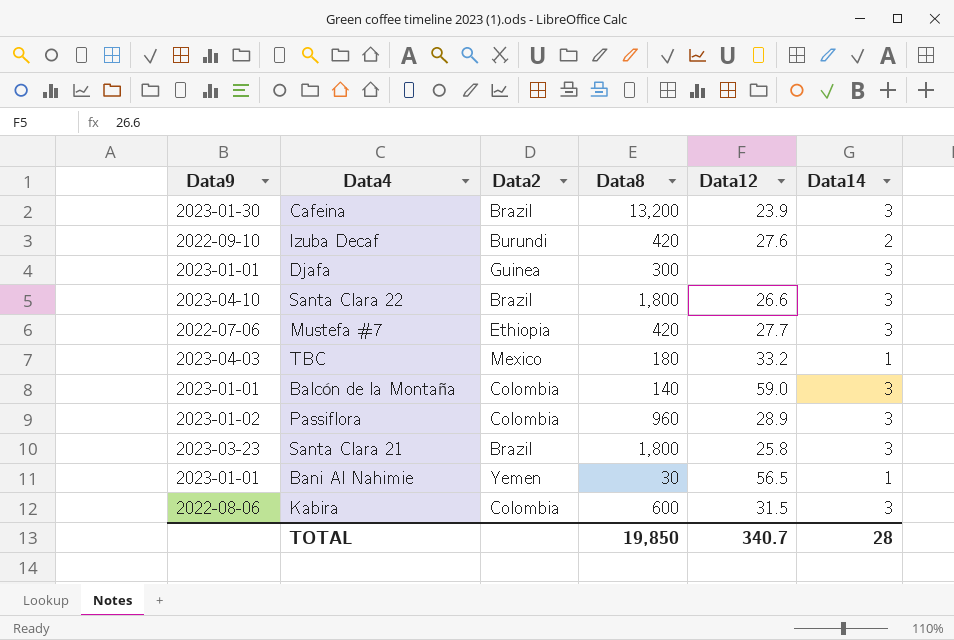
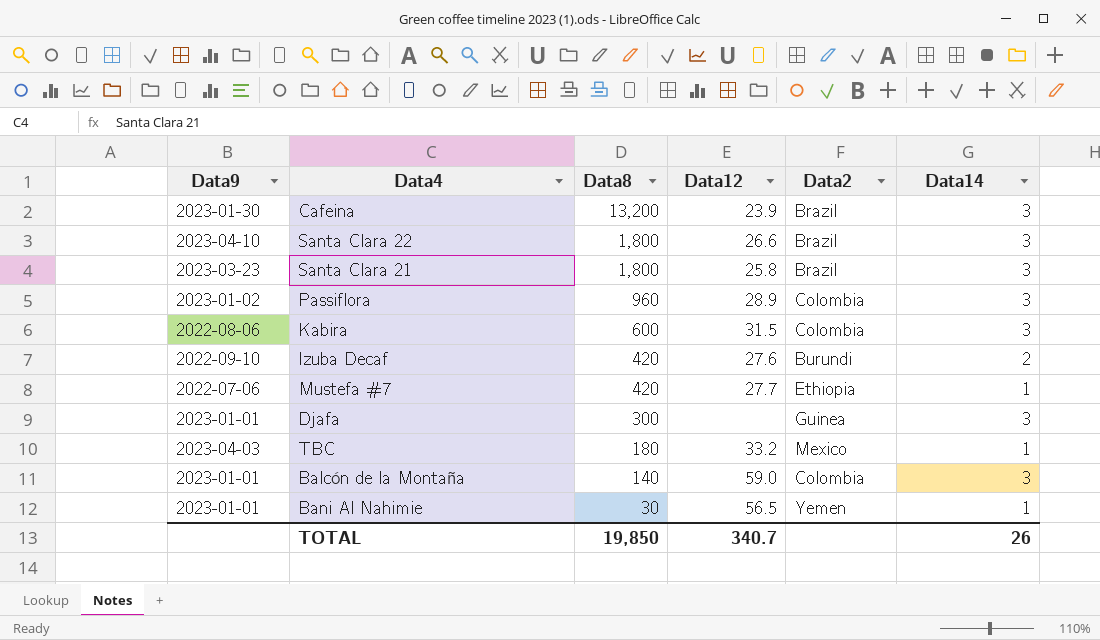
row order: none -> Data8 descending
column Data2 | position: 3 -> 5
Mustefa #7 | Data14: 3 -> 1
TOTAL | Data14: 28 -> 26

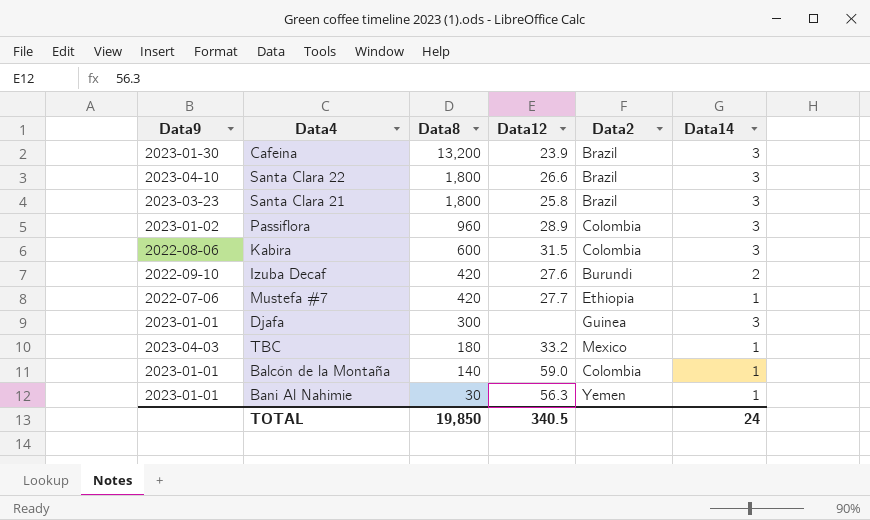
Balcón de la Montaña | Data14: 3 -> 1
Bani Al Nahimie | Data12: 56.5 -> 56.3
TOTAL | Data12: 340.7 -> 340.5
TOTAL | Data14: 26 -> 24

